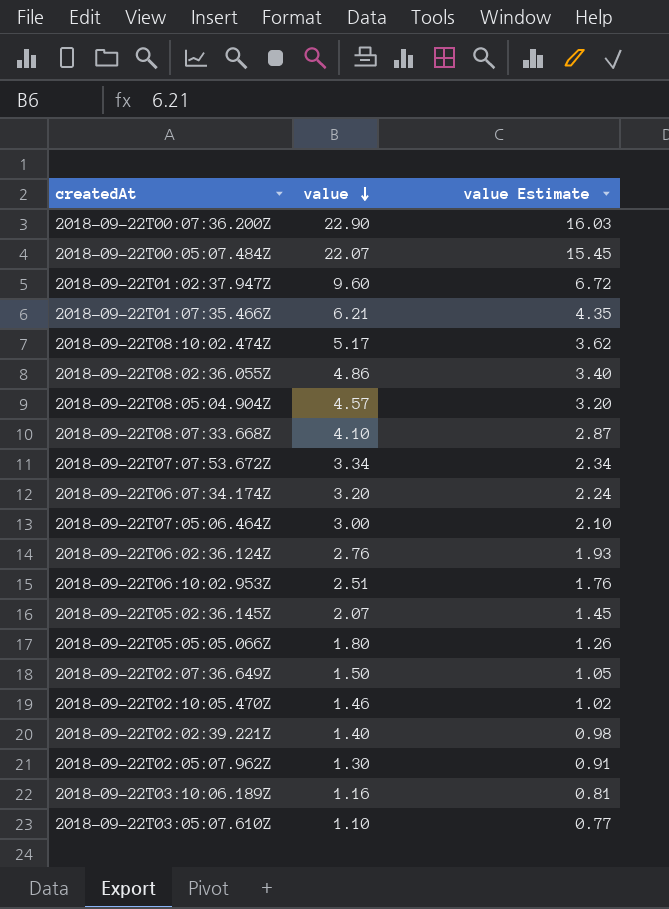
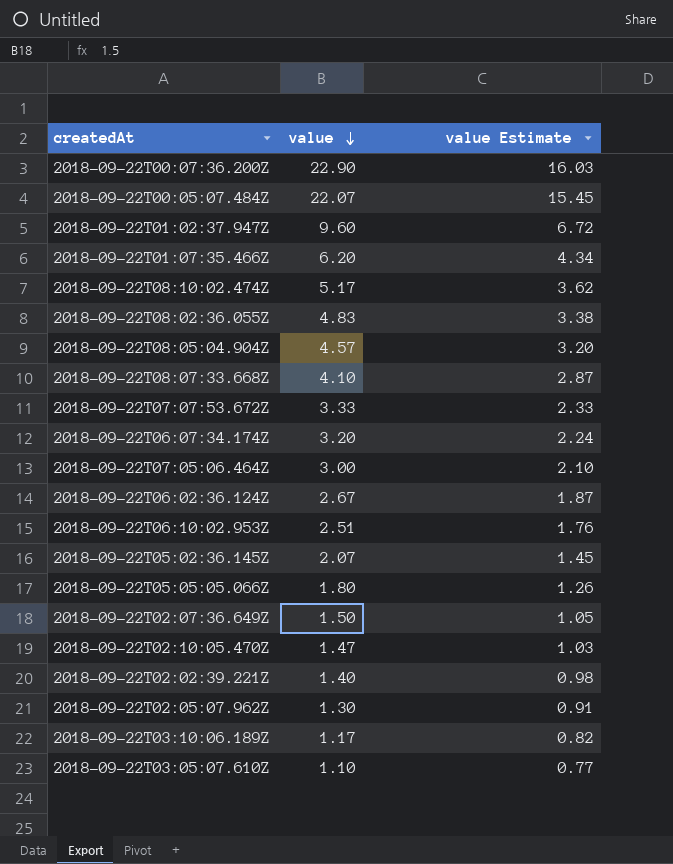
2018-09-22T01:07:35.466Z | value: 6.21 -> 6.20
2018-09-22T01:07:35.466Z | value Estimate: 4.35 -> 4.34
2018-09-22T08:02:36.055Z | value: 4.86 -> 4.83
2018-09-22T08:02:36.055Z | value Estimate: 3.40 -> 3.38
2018-09-22T07:07:53.672Z | value: 3.34 -> 3.33
2018-09-22T07:07:53.672Z | value Estimate: 2.34 -> 2.33
2018-09-22T06:02:36.124Z | value: 2.76 -> 2.67
2018-09-22T06:02:36.124Z | value Estimate: 1.93 -> 1.87
2018-09-22T02:10:05.470Z | value: 1.46 -> 1.47
2018-09-22T02:10:05.470Z | value Estimate: 1.02 -> 1.03
2018-09-22T03:10:06.189Z | value: 1.16 -> 1.17
2018-09-22T03:10:06.189Z | value Estimate: 0.81 -> 0.82

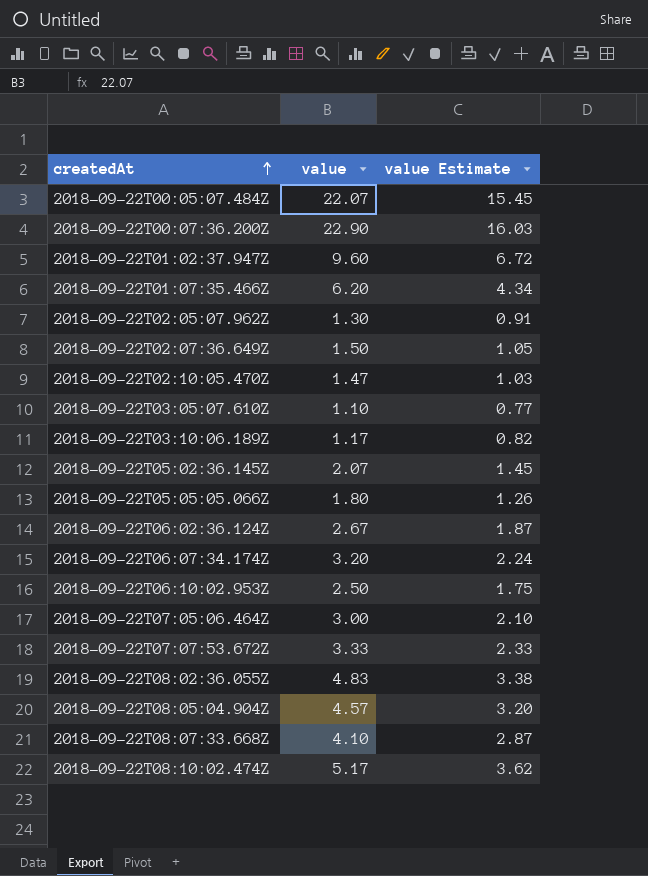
row order: value descending -> createdAt ascending
row 2018-09-22T02:02:39.221Z: 1.40 | 0.98 -> none
2018-09-22T06:10:02.953Z | value: 2.51 -> 2.50
2018-09-22T06:10:02.953Z | value Estimate: 1.76 -> 1.75

